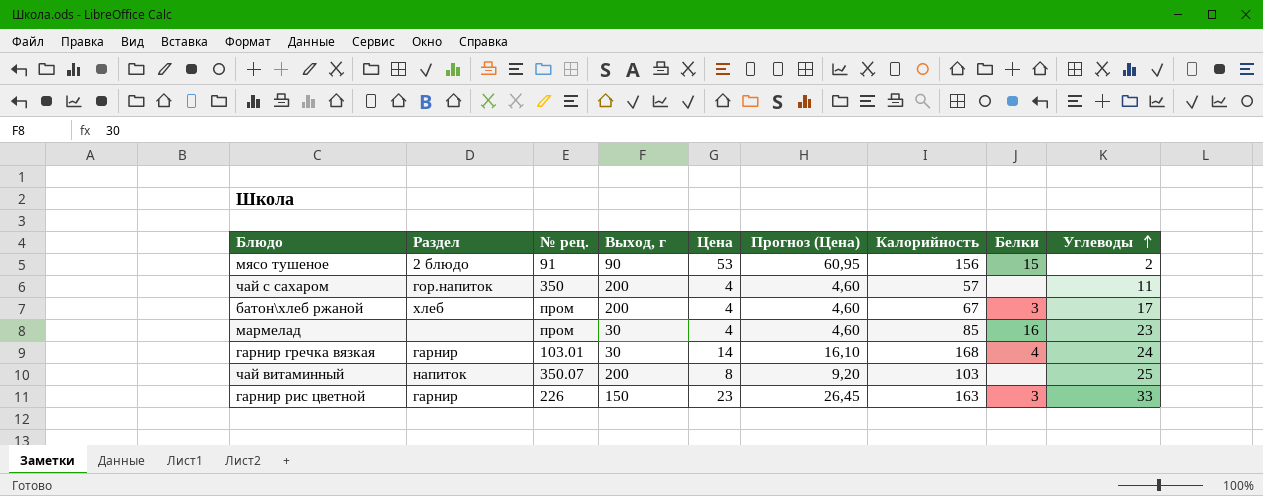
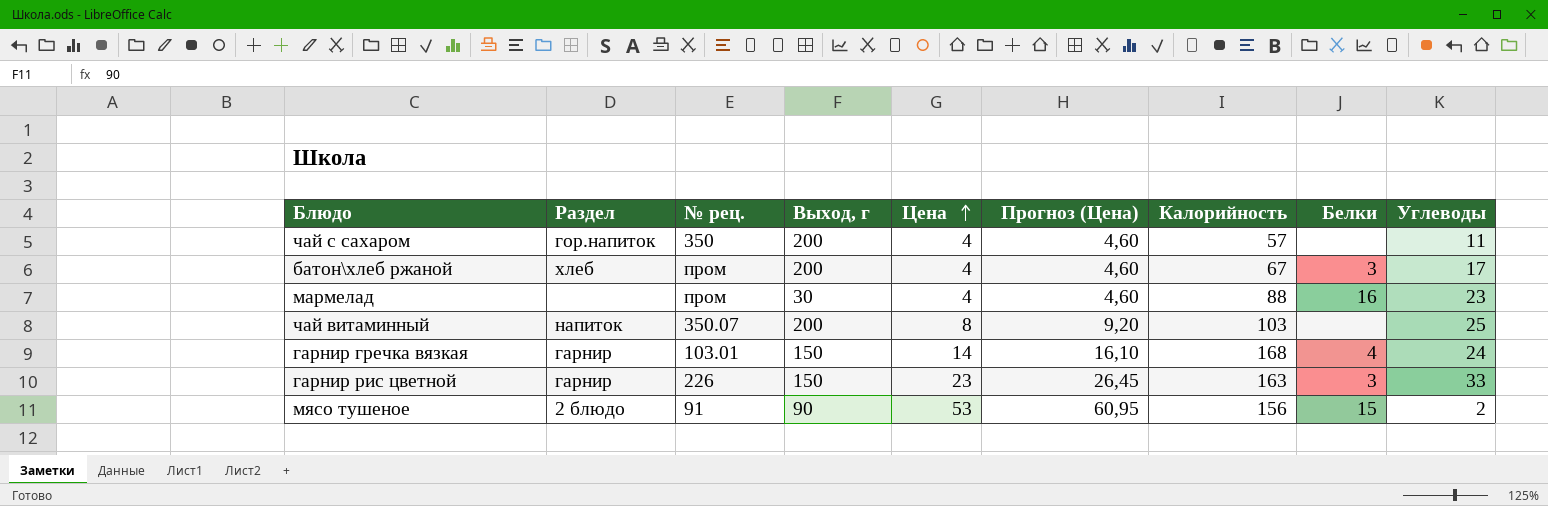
row order: Углеводы ascending -> Цена ascending
мармелад | Калорийность: 85 -> 88
гарнир гречка вязкая | Выход, г: 30 -> 150

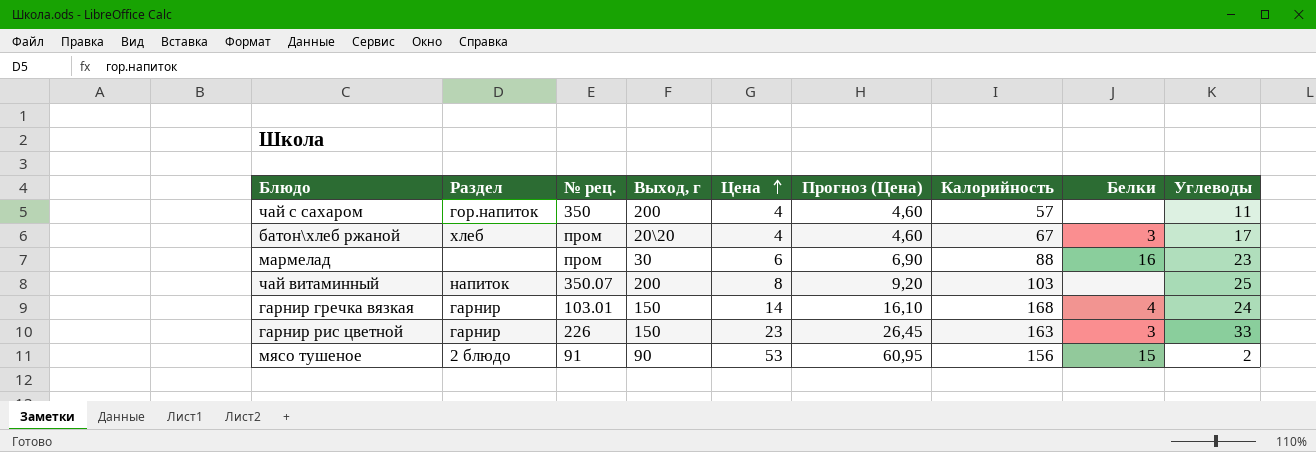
батон\хлеб ржаной | Выход, г: 200 -> 20\20
мармелад | Цена: 4 -> 6
мармелад | Прогноз (Цена): 4,60 -> 6,90

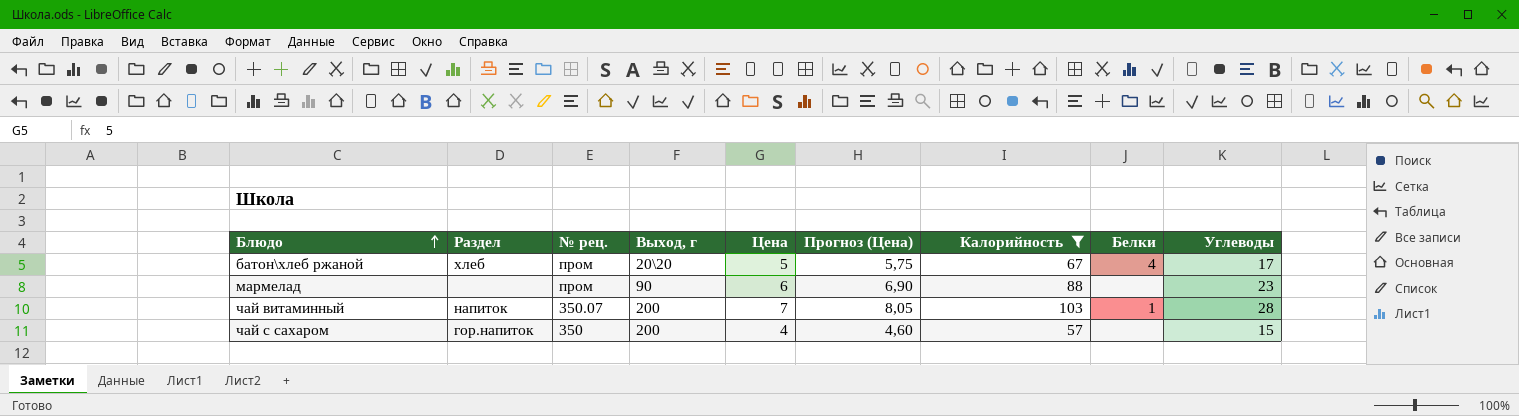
filter: none -> Калорийность <= 103
row order: Цена ascending -> Блюдо ascending
батон\хлеб ржаной | Цена: 4 -> 5
батон\хлеб ржаной | Прогноз (Цена): 4,60 -> 5,75
батон\хлеб ржаной | Белки: 3 -> 4
мармелад | Выход, г: 30 -> 90
мармелад | Белки: 16 -> none
чай витаминный | Цена: 8 -> 7
чай витаминный | Прогноз (Цена): 9,20 -> 8,05
чай витаминный | Белки: none -> 1
чай витаминный | Углеводы: 25 -> 28
чай с сахаром | Углеводы: 11 -> 15

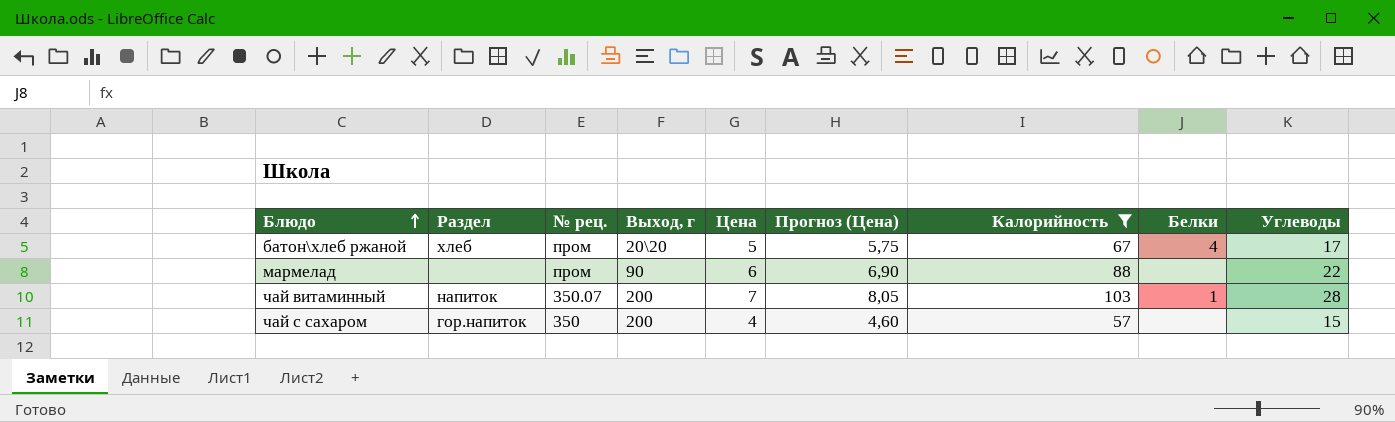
мармелад | Углеводы: 23 -> 22

